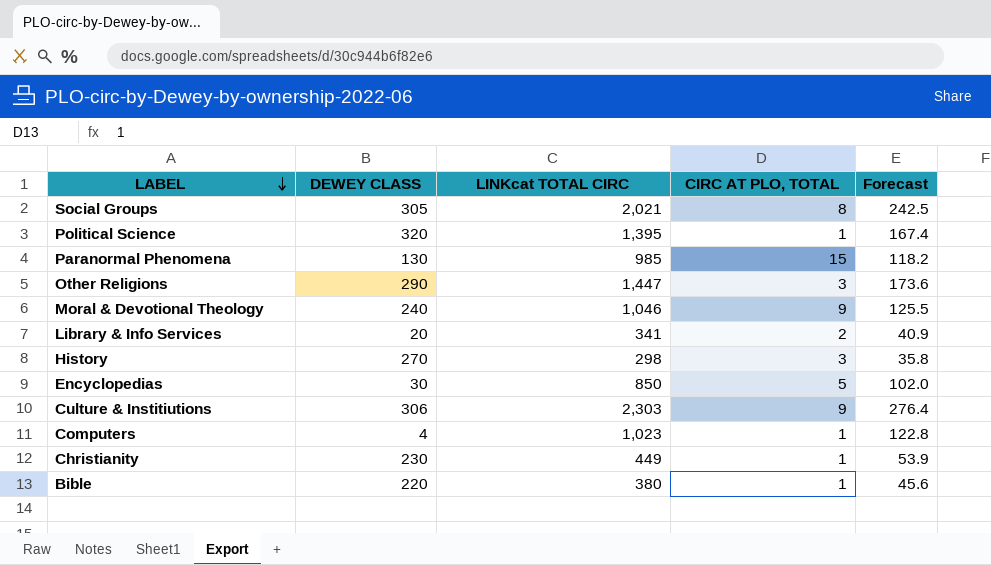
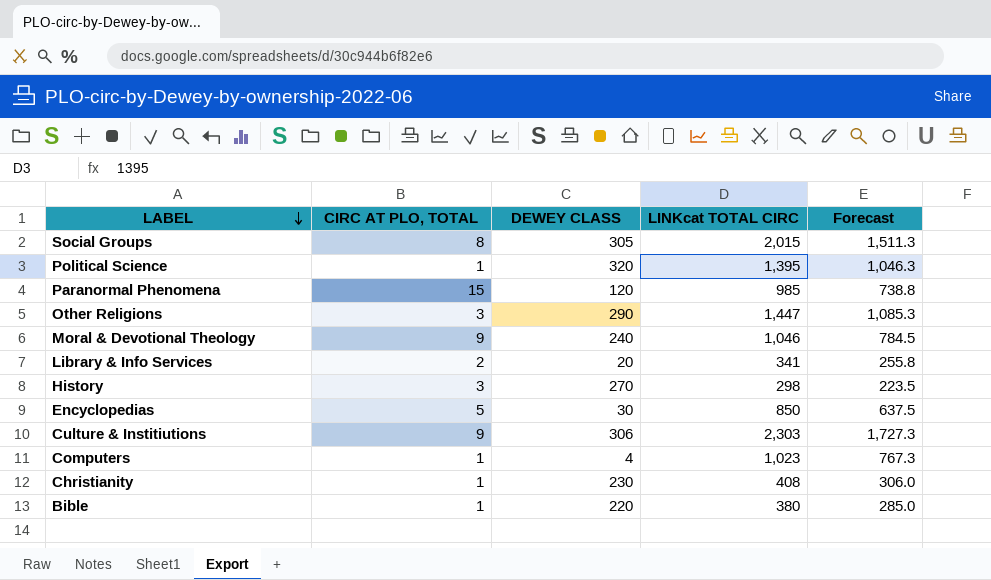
column CIRC AT PLO, TOTAL | position: 4 -> 2
column Forecast | formula: [LINKcat TOTAL CIRC] * 0.12 -> [LINKcat TOTAL CIRC] * 0.75
Social Groups | LINKcat TOTAL CIRC: 2,021 -> 2,015
Paranormal Phenomena | DEWEY CLASS: 130 -> 120
Christianity | LINKcat TOTAL CIRC: 449 -> 408

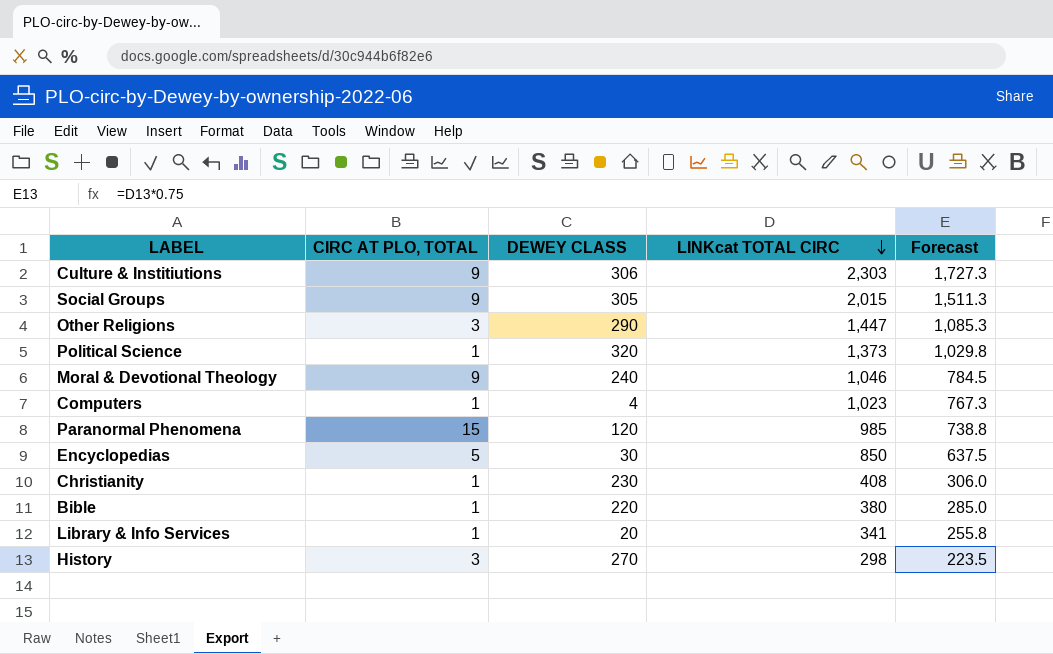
row order: LABEL descending -> LINKcat TOTAL CIRC descending
Social Groups | CIRC AT PLO, TOTAL: 8 -> 9
Political Science | LINKcat TOTAL CIRC: 1,395 -> 1,373
Political Science | Forecast: 1,046.3 -> 1,029.8
Library & Info Services | CIRC AT PLO, TOTAL: 2 -> 1

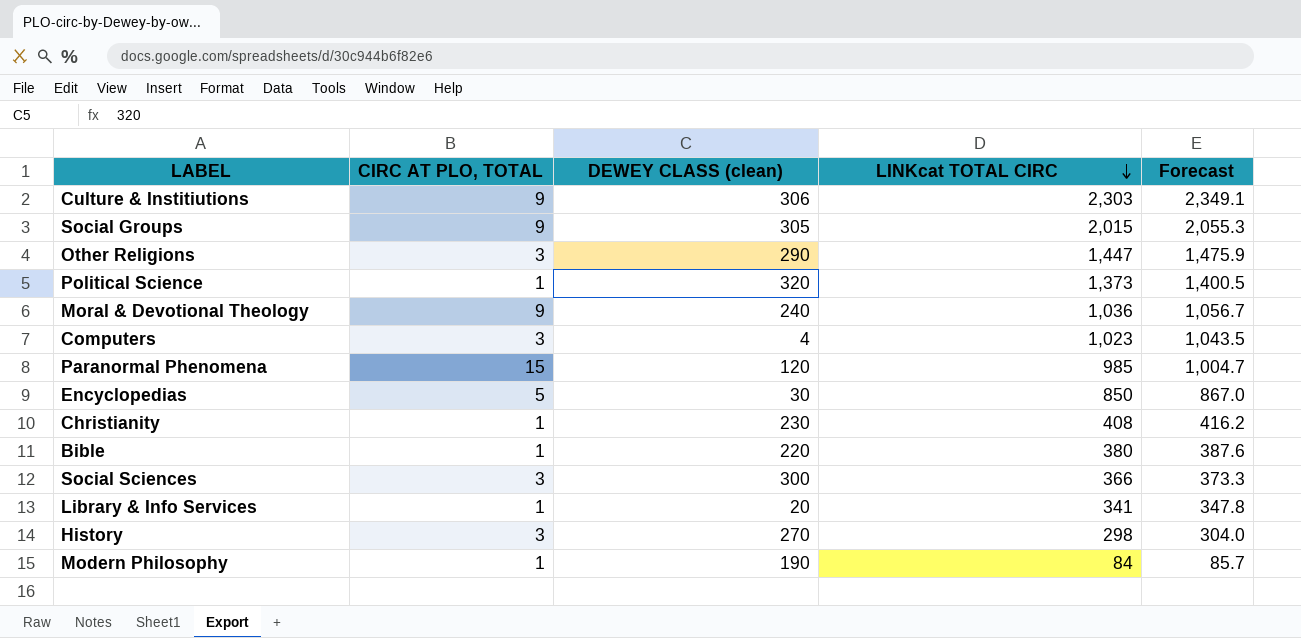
column name: DEWEY CLASS -> DEWEY CLASS (clean)
column Forecast | formula: [LINKcat TOTAL CIRC] * 0.75 -> [LINKcat TOTAL CIRC] * 1.02
Moral & Devotional Theology | LINKcat TOTAL CIRC: 1,046 -> 1,036
Computers | CIRC AT PLO, TOTAL: 1 -> 3
row Social Sciences: none -> 3 | 300 | 366 | 373.3
row Modern Philosophy: none -> 1 | 190 | 84 | 85.7

